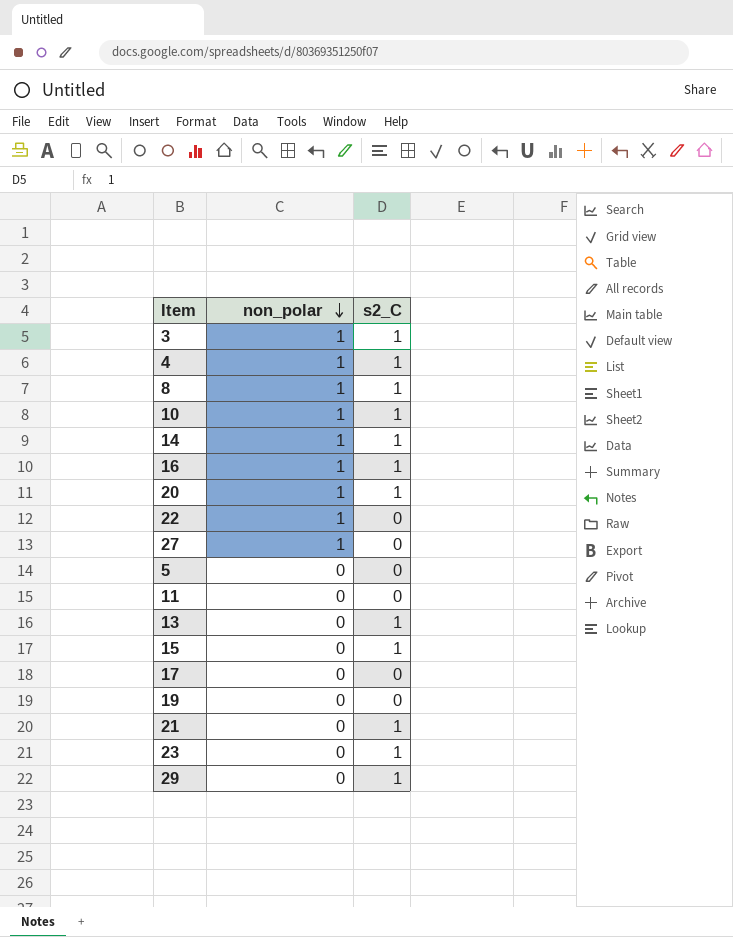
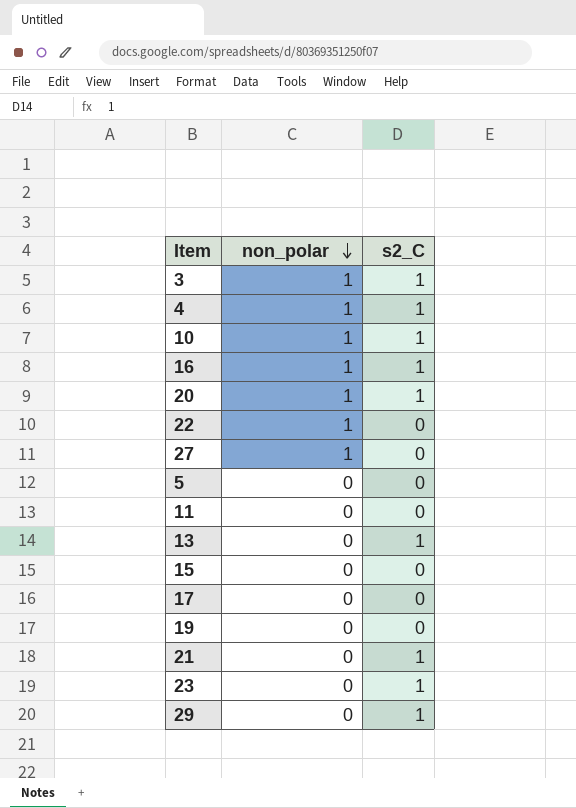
row 8: 1 | 1 -> none
row 14: 1 | 1 -> none
15 | s2_C: 1 -> 0

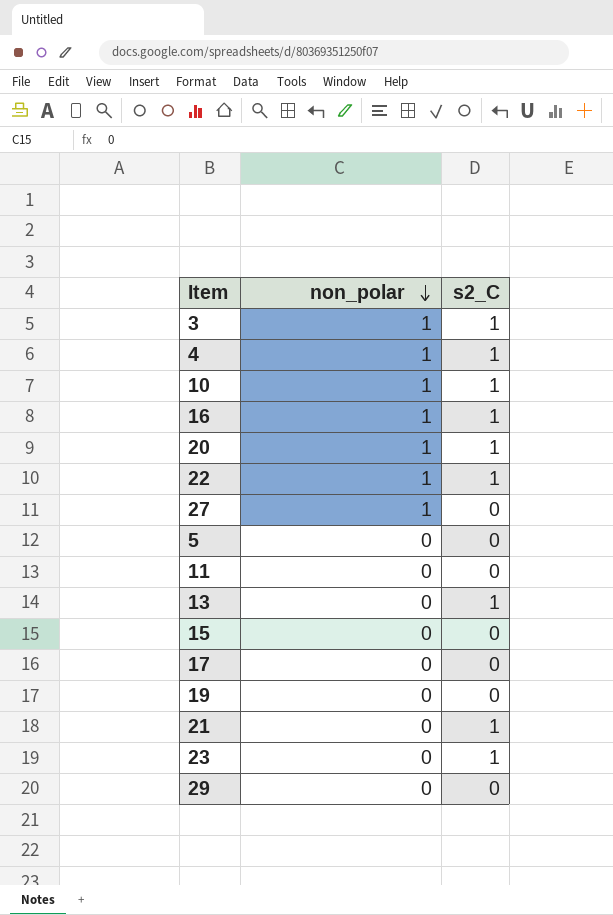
22 | s2_C: 0 -> 1
29 | s2_C: 1 -> 0

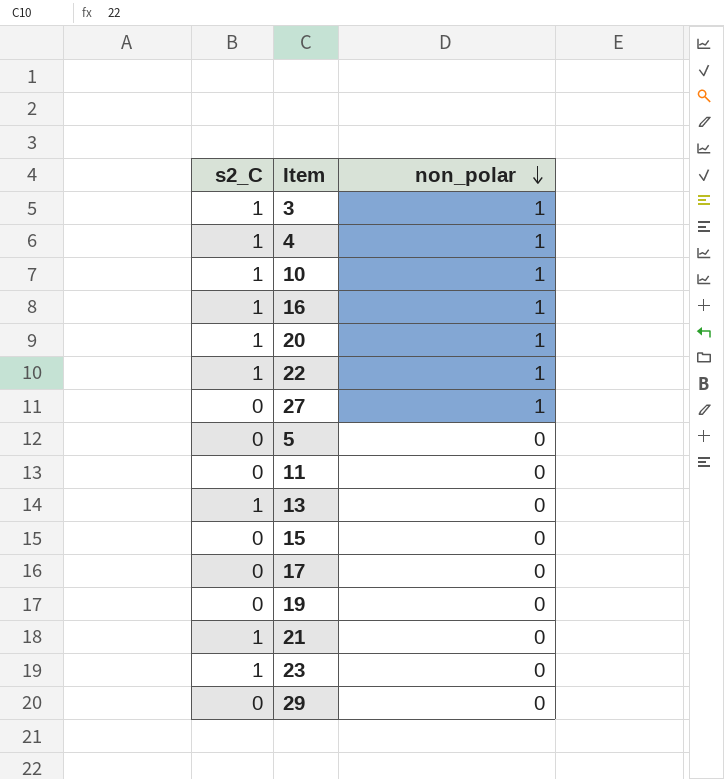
column s2_C | position: 3 -> 1

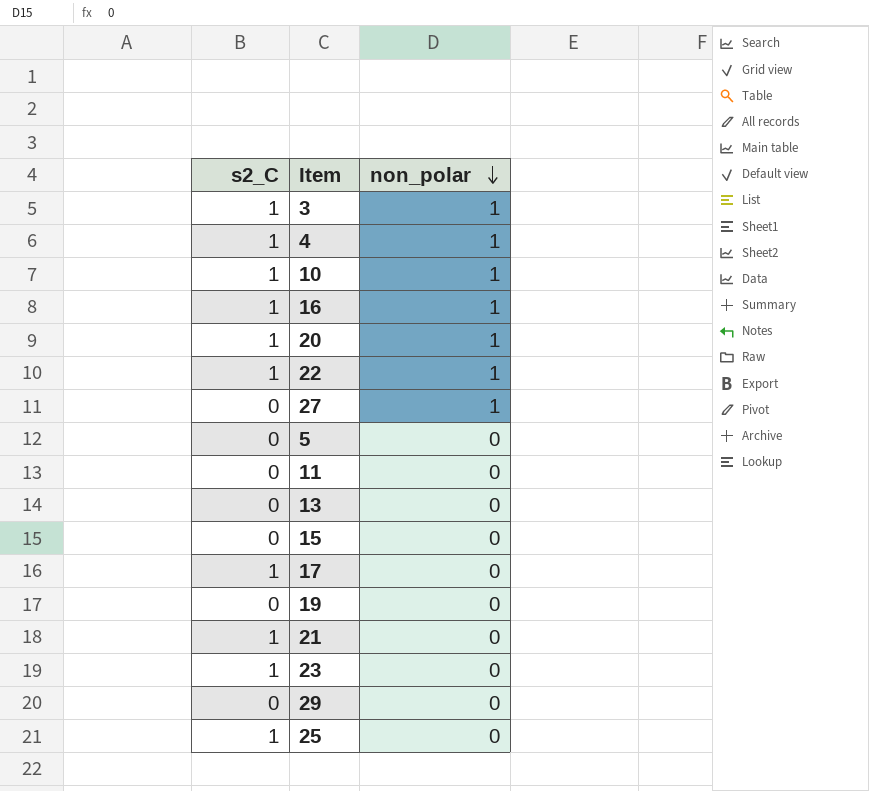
13 | s2_C: 1 -> 0
17 | s2_C: 0 -> 1
row 25: none -> 1 | 0

